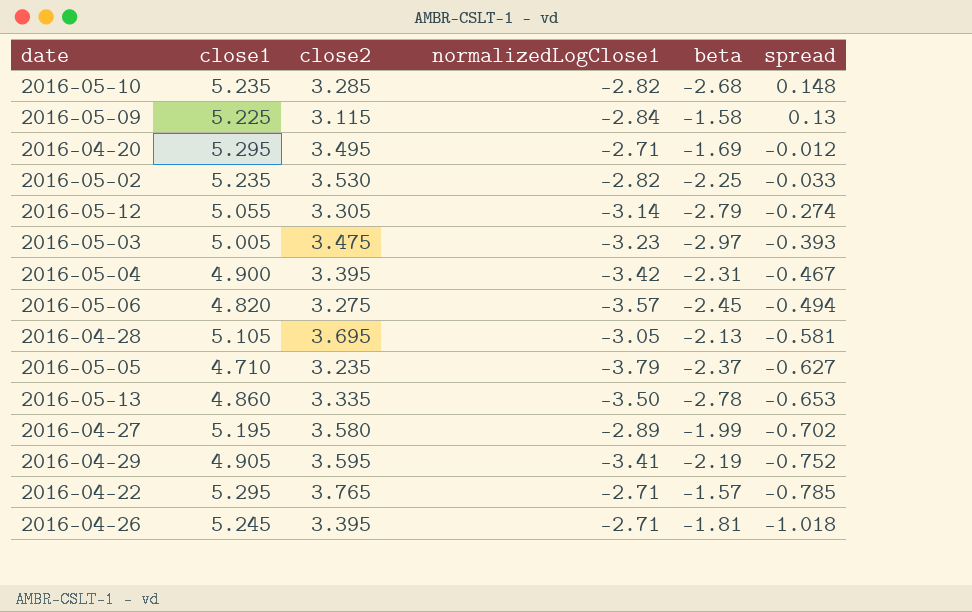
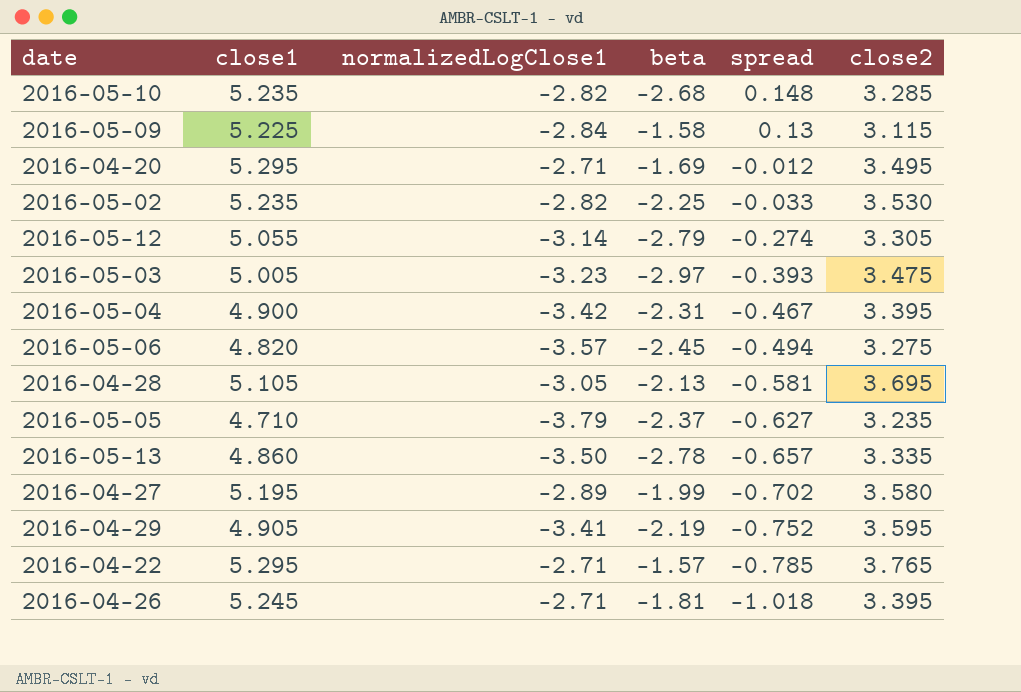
column close2 | position: 3 -> 6
2016-05-13 | spread: -0.653 -> -0.657

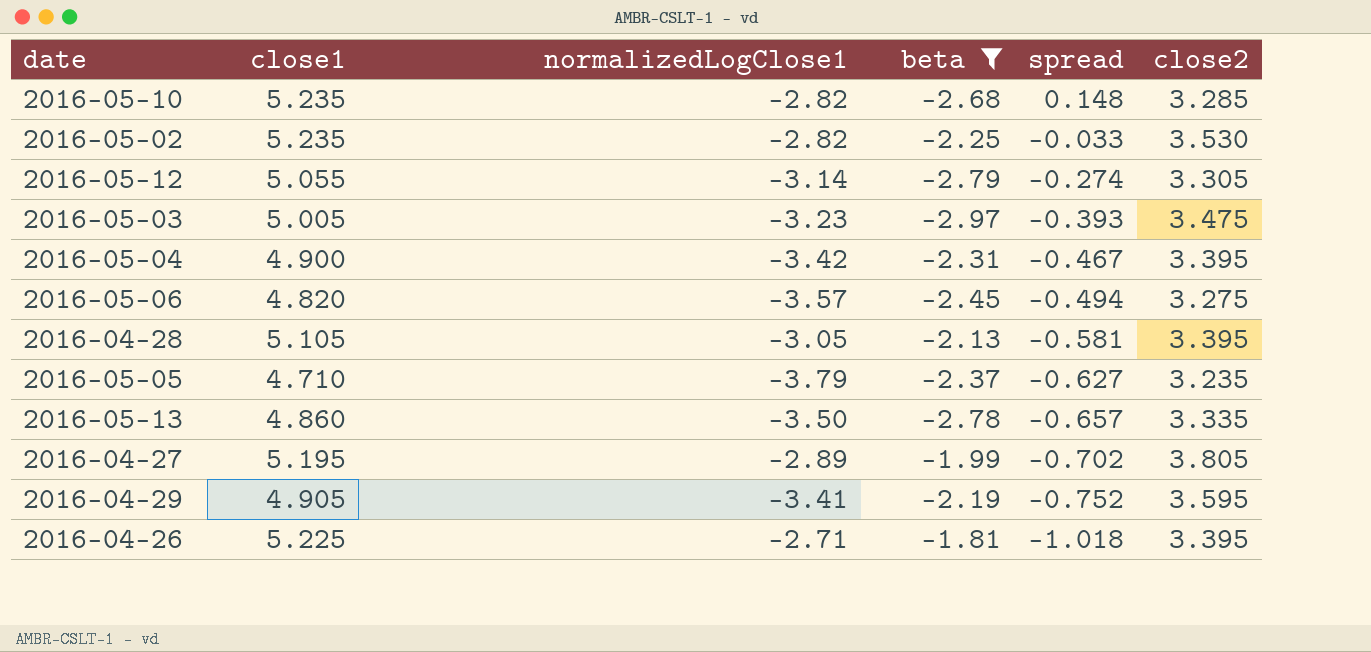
filter: none -> beta <= -1.81
2016-04-28 | close2: 3.695 -> 3.395
2016-04-27 | close2: 3.580 -> 3.805
2016-04-26 | close1: 5.245 -> 5.225

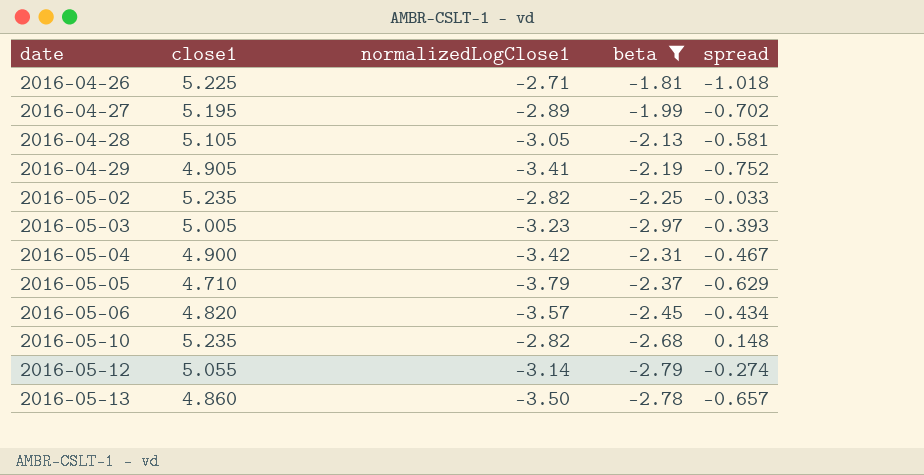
row order: spread descending -> date ascending
column close2 | position: 6 -> none
2016-05-05 | spread: -0.627 -> -0.629
2016-05-06 | spread: -0.494 -> -0.434

